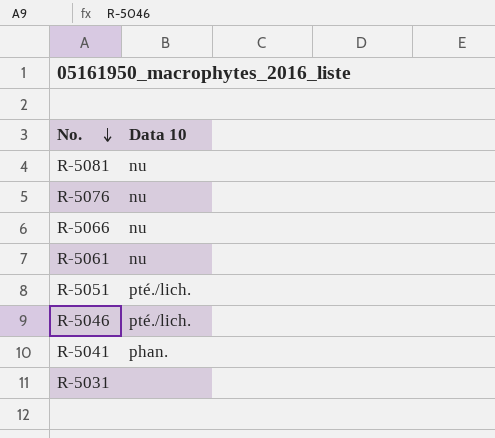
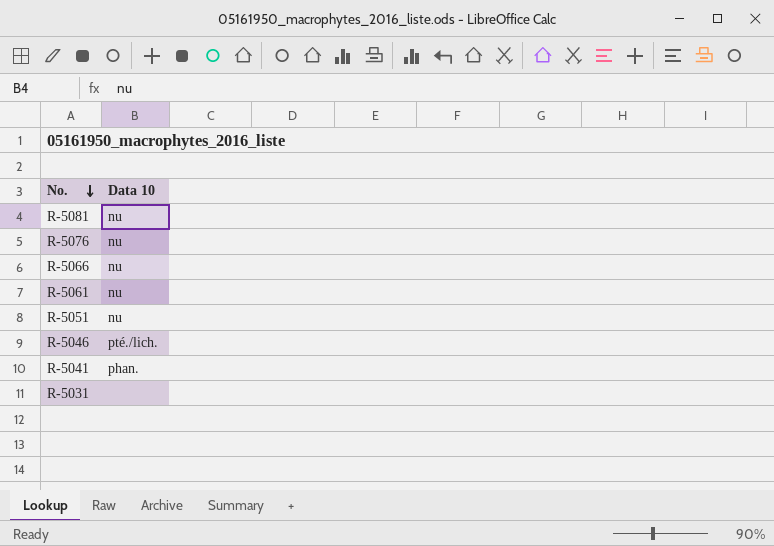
R-5051 | Data 10: pté./lich. -> nu

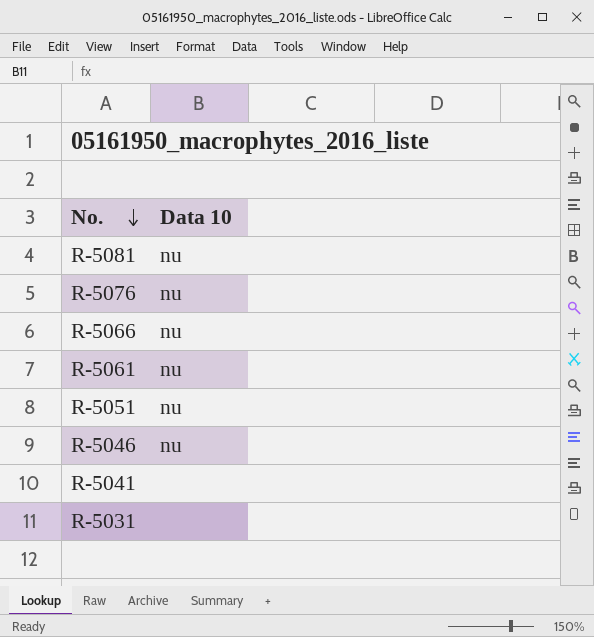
R-5046 | Data 10: pté./lich. -> nu
R-5041 | Data 10: phan. -> none

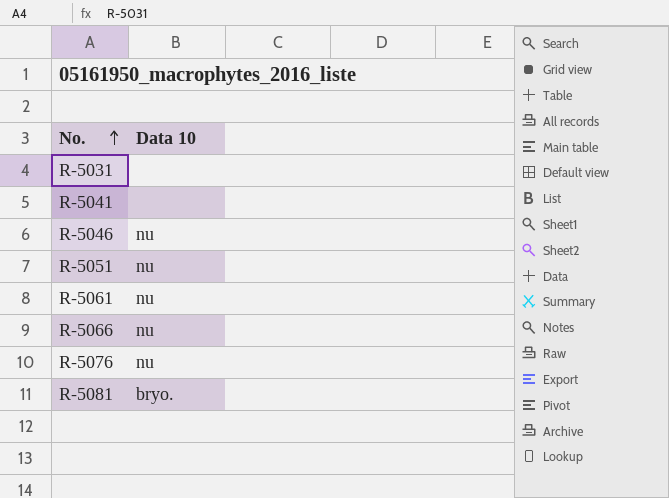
row order: No. descending -> No. ascending
R-5081 | Data 10: nu -> bryo.

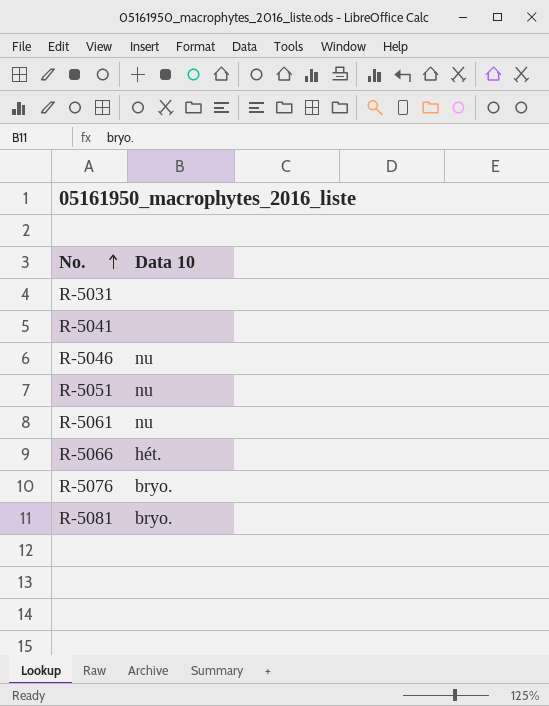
R-5066 | Data 10: nu -> hét.
R-5076 | Data 10: nu -> bryo.

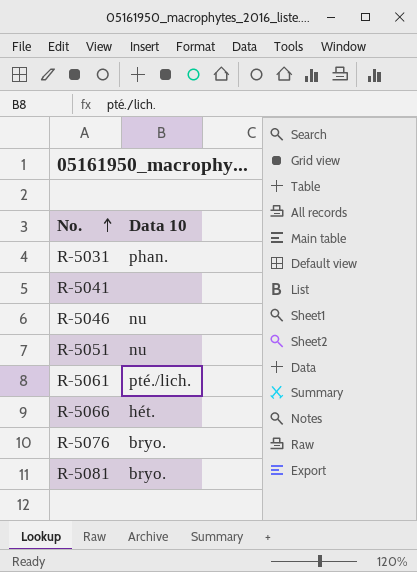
R-5031 | Data 10: none -> phan.
R-5061 | Data 10: nu -> pté./lich.

